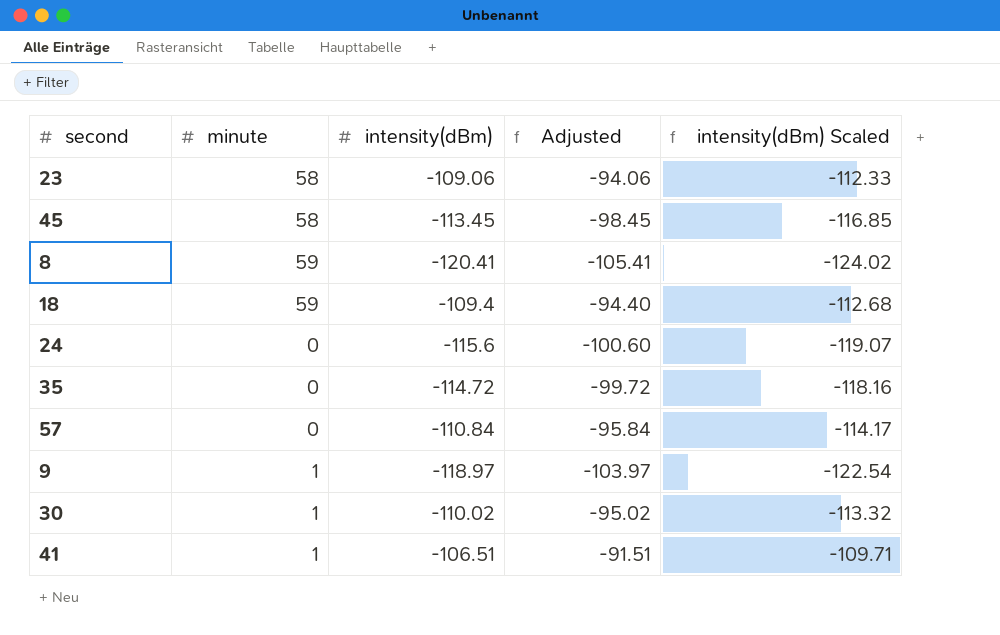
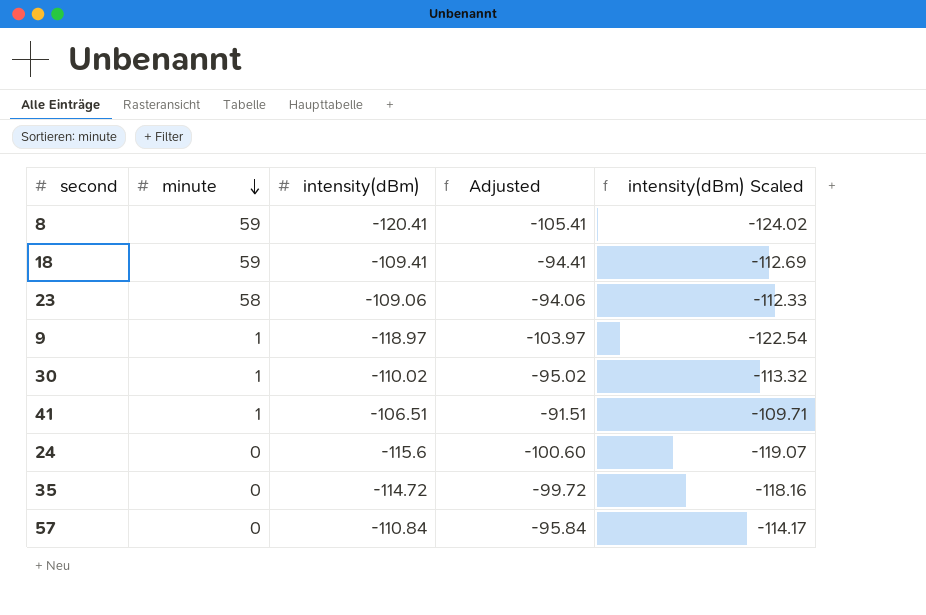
row order: none -> minute descending
row 45: 58 | -113.45 | -98.45 | -116.85 -> none
18 | intensity(dBm): -109.4 -> -109.41
18 | Adjusted: -94.40 -> -94.41
18 | intensity(dBm) Scaled: -112.68 -> -112.69

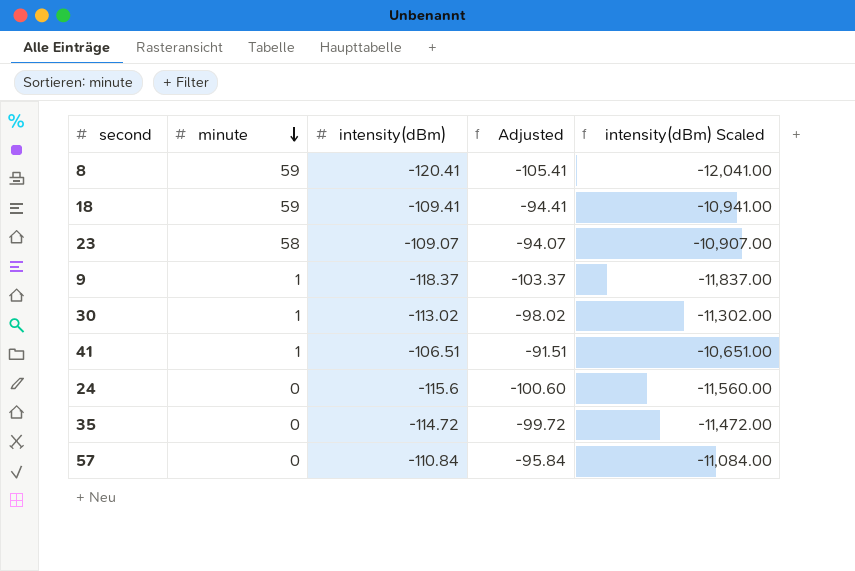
column intensity(dBm) Scaled | formula: [intensity(dBm)] * 1.03 -> [intensity(dBm)] * 100
23 | intensity(dBm): -109.06 -> -109.07
23 | Adjusted: -94.06 -> -94.07
9 | intensity(dBm): -118.97 -> -118.37
9 | Adjusted: -103.97 -> -103.37
30 | intensity(dBm): -110.02 -> -113.02
30 | Adjusted: -95.02 -> -98.02

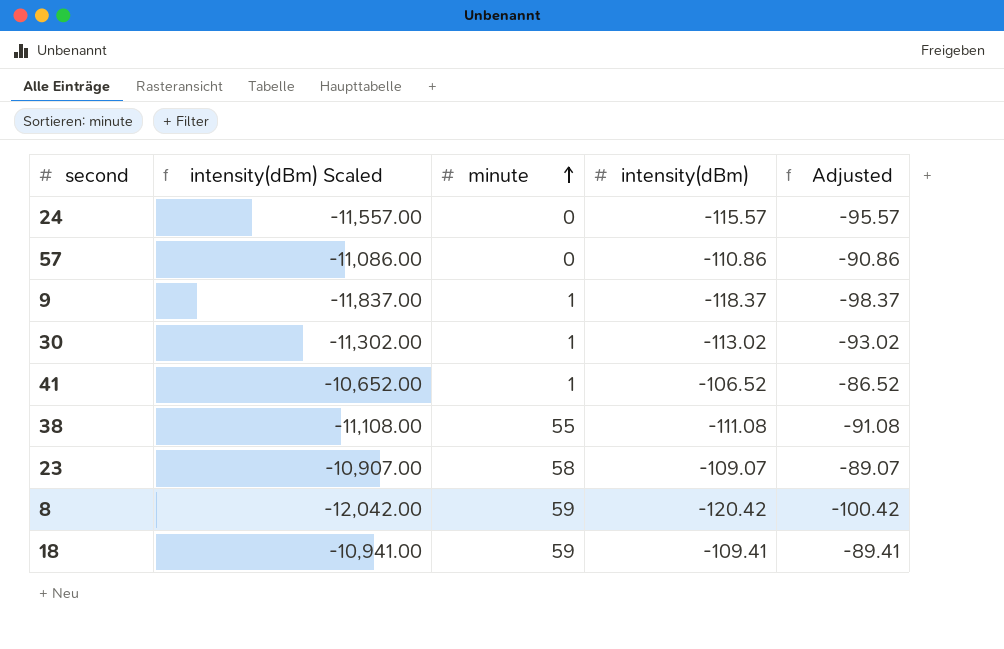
row order: minute descending -> minute ascending
column intensity(dBm) Scaled | position: 5 -> 2
column Adjusted | formula: [intensity(dBm)] + 15 -> [intensity(dBm)] + 20
row 35: 0 | -114.72 | -99.72 | -11,472.00 -> none
24 | intensity(dBm) Scaled: -11,560.00 -> -11,557.00
24 | intensity(dBm): -115.6 -> -115.57
57 | intensity(dBm) Scaled: -11,084.00 -> -11,086.00
57 | intensity(dBm): -110.84 -> -110.86
41 | intensity(dBm) Scaled: -10,651.00 -> -10,652.00
41 | intensity(dBm): -106.51 -> -106.52
row 38: none -> -11,108.00 | 55 | -111.08 | -91.08
8 | intensity(dBm) Scaled: -12,041.00 -> -12,042.00
8 | intensity(dBm): -120.41 -> -120.42

